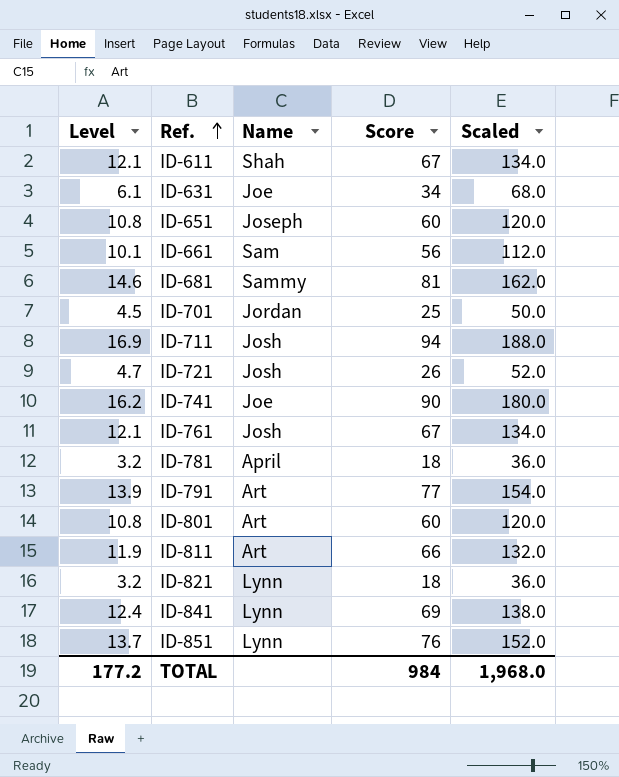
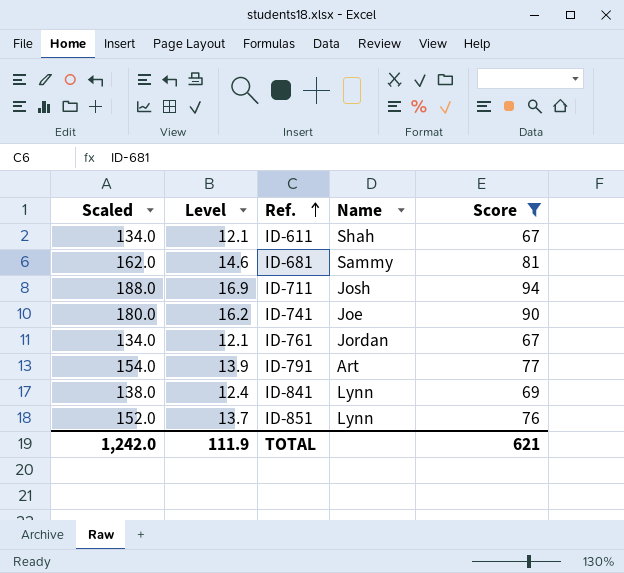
filter: none -> Score >= 67
column Scaled | position: 5 -> 1
ID-761 | Name: Josh -> Jordan
TOTAL | Scaled: 1,968.0 -> 1,242.0
TOTAL | Level: 177.2 -> 111.9
TOTAL | Score: 984 -> 621

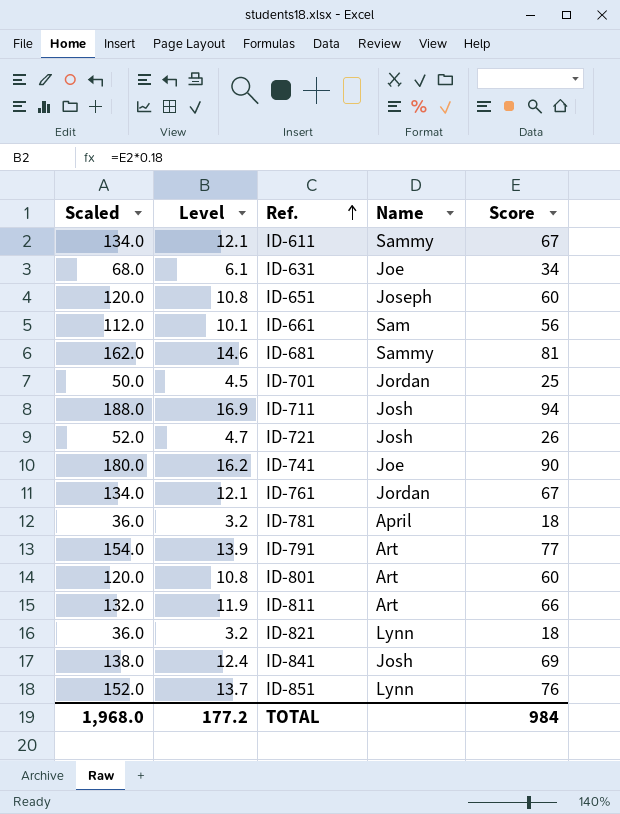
filter: Score >= 67 -> none
ID-611 | Name: Shah -> Sammy
ID-841 | Name: Lynn -> Josh
TOTAL | Scaled: 1,242.0 -> 1,968.0
TOTAL | Level: 111.9 -> 177.2
TOTAL | Score: 621 -> 984

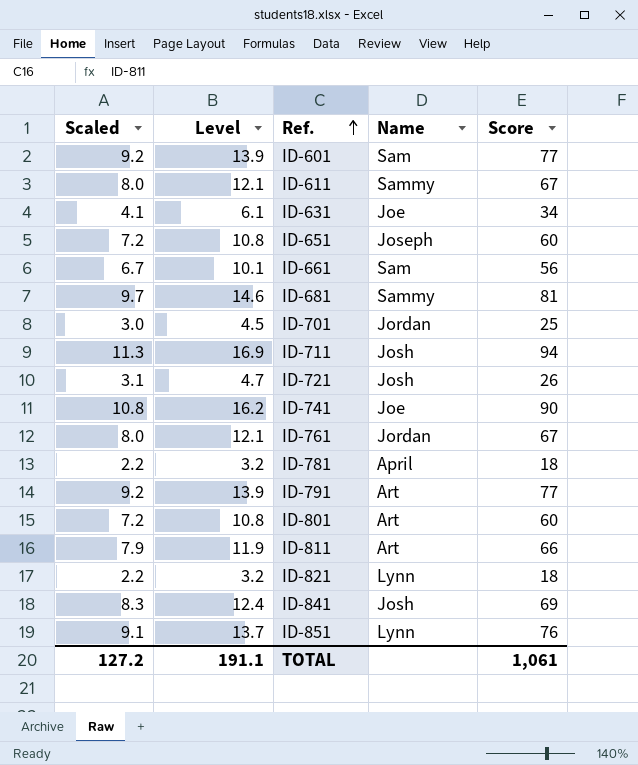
column Scaled | formula: [Score] * 2 -> [Score] * 0.12
row ID-601: none -> 9.2 | 13.9 | Sam | 77
TOTAL | Scaled: 1,968.0 -> 127.2
TOTAL | Level: 177.2 -> 191.1
TOTAL | Score: 984 -> 1,061

